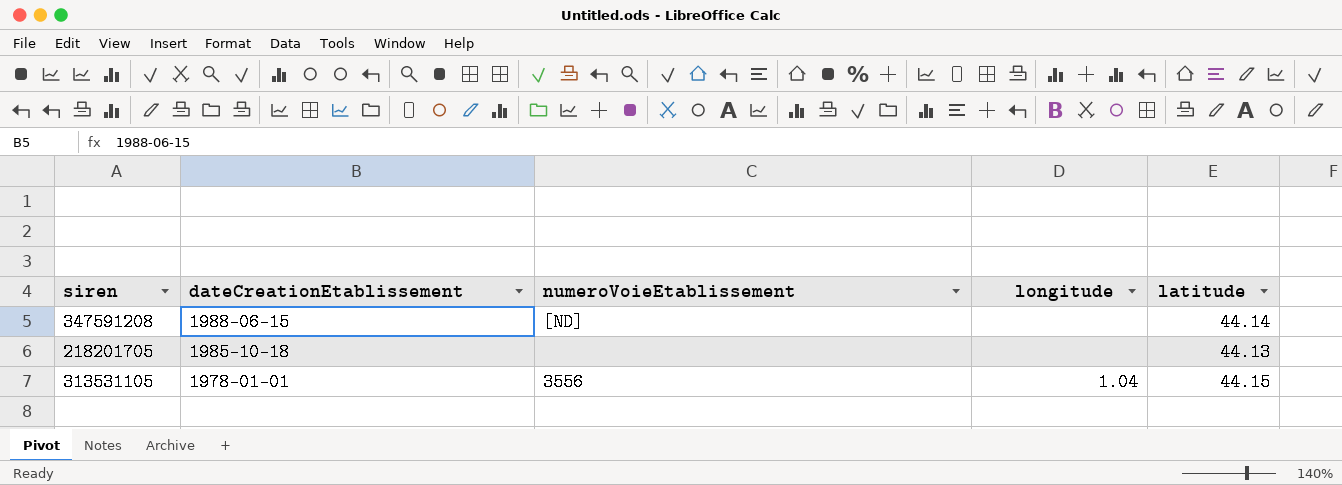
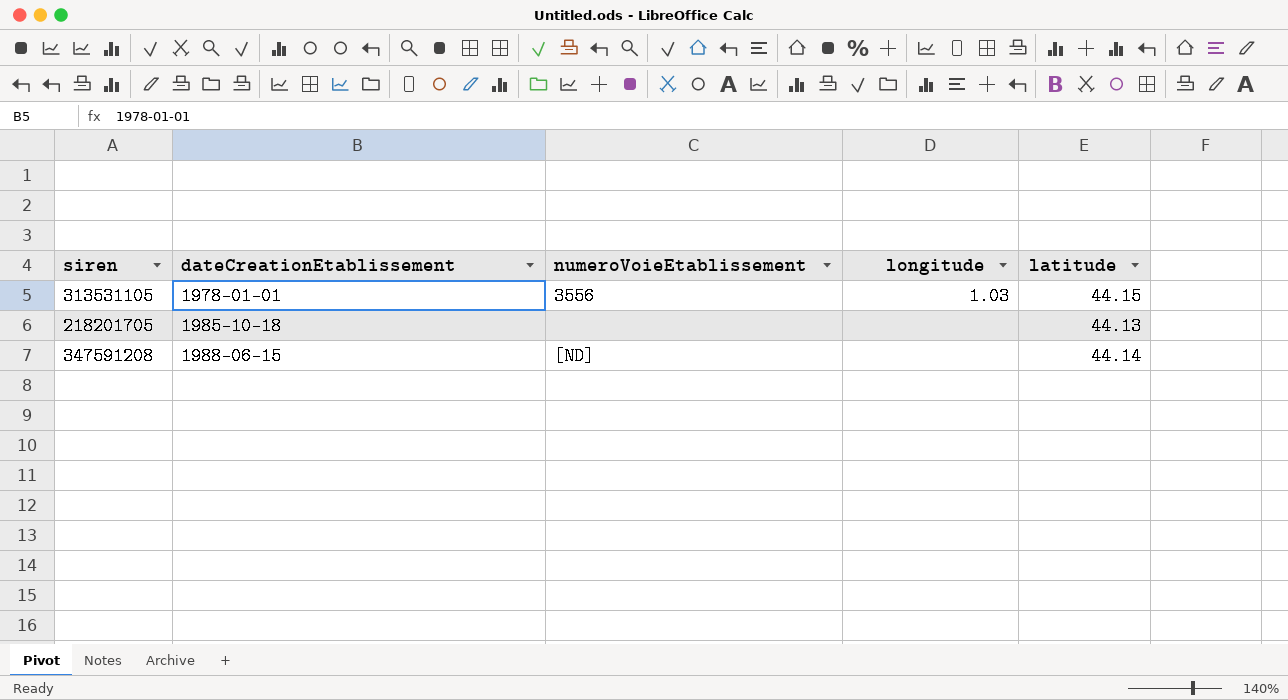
row order: dateCreationEtablissement descending -> dateCreationEtablissement ascending
313531105 | longitude: 1.04 -> 1.03

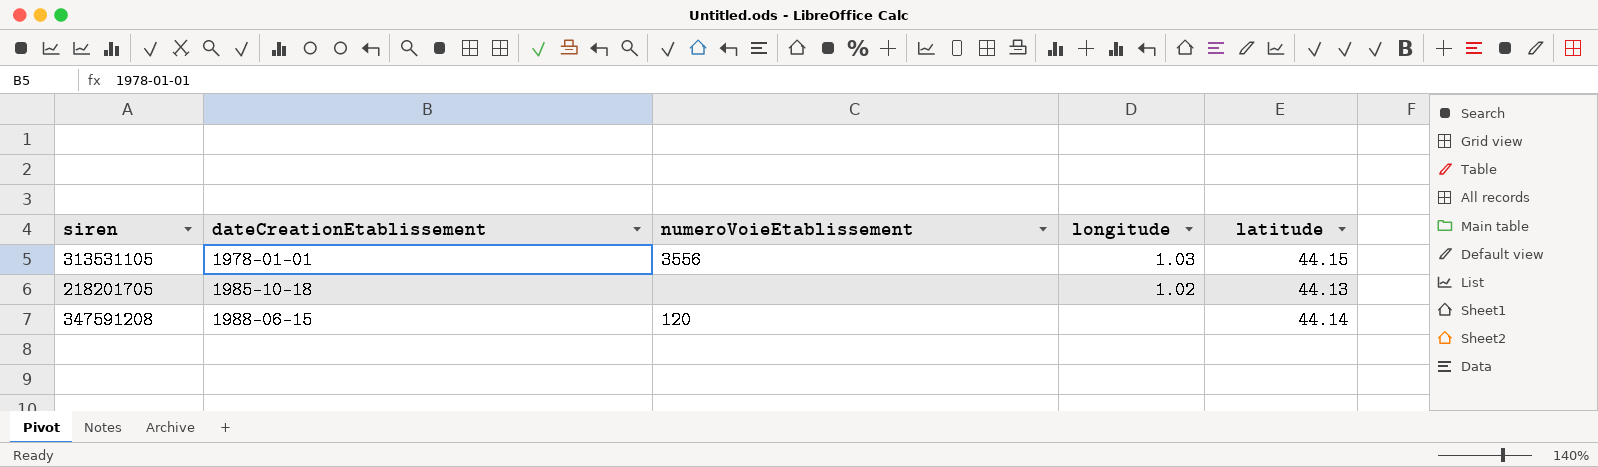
218201705 | longitude: none -> 1.02
347591208 | numeroVoieEtablissement: [ND] -> 120

